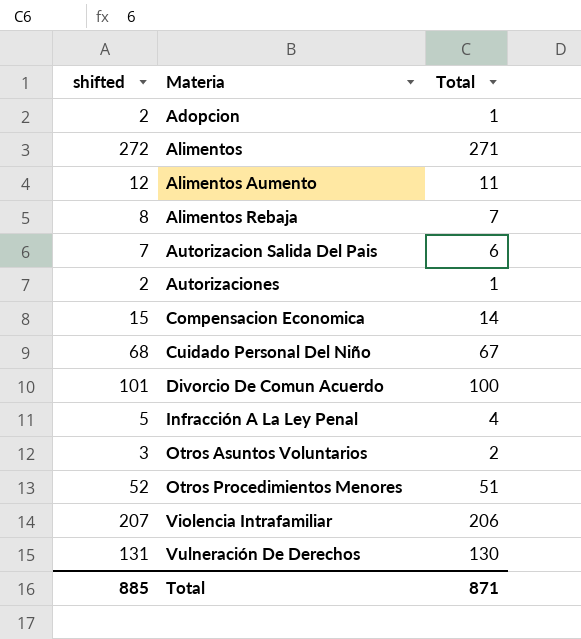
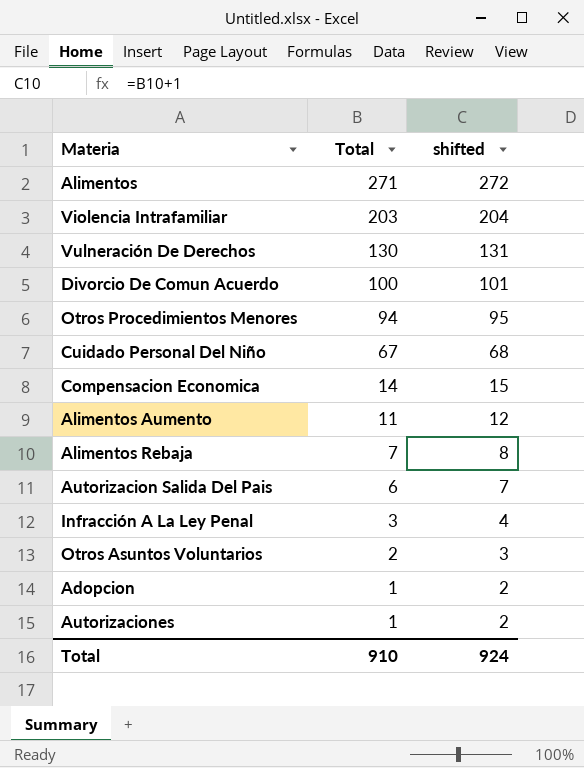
row order: Materia ascending -> Total descending
column shifted | position: 1 -> 3
Violencia Intrafamiliar | Total: 206 -> 203
Violencia Intrafamiliar | shifted: 207 -> 204
Otros Procedimientos Menores | Total: 51 -> 94
Otros Procedimientos Menores | shifted: 52 -> 95
Infracción A La Ley Penal | Total: 4 -> 3
Infracción A La Ley Penal | shifted: 5 -> 4
Total | Total: 871 -> 910
Total | shifted: 885 -> 924

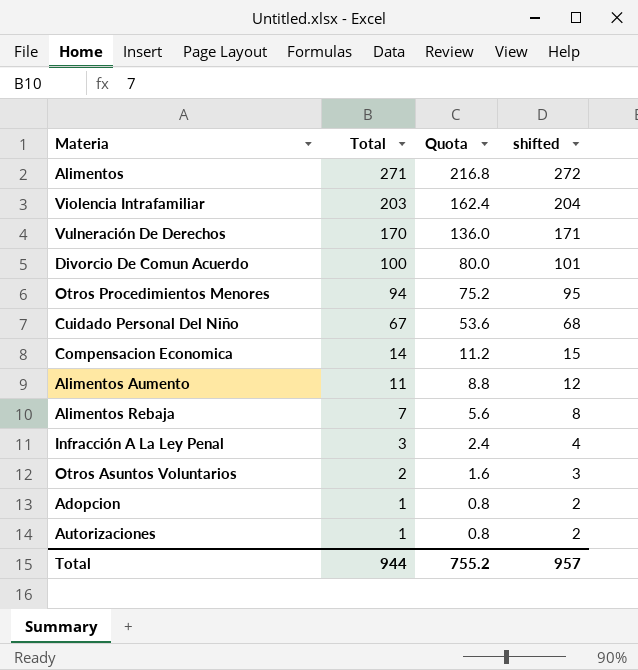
column Quota | formula: none -> [Total] * 0.8
row Autorizacion Salida Del Pais: 6 | 7 -> none
Vulneración De Derechos | Total: 130 -> 170
Vulneración De Derechos | shifted: 131 -> 171
Total | Total: 910 -> 944
Total | shifted: 924 -> 957

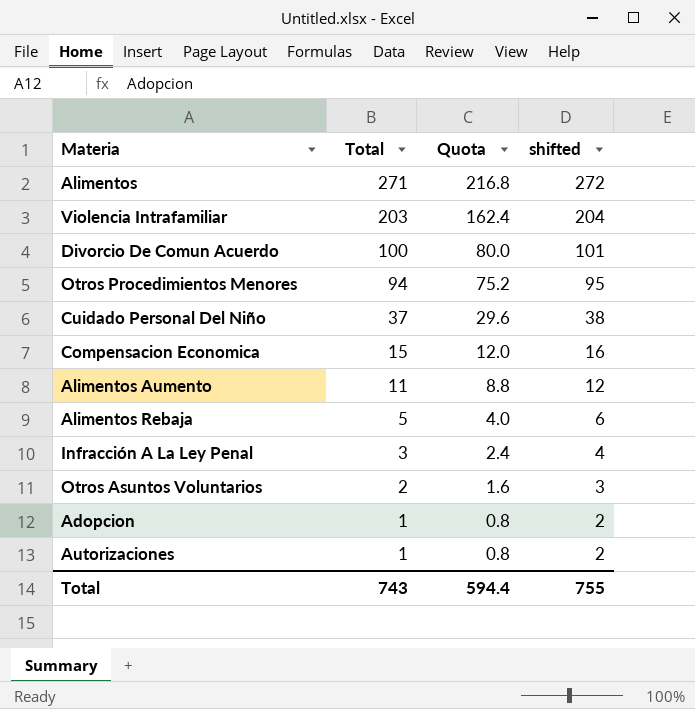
row Vulneración De Derechos: 170 | 136.0 | 171 -> none
Cuidado Personal Del Niño | Total: 67 -> 37
Cuidado Personal Del Niño | Quota: 53.6 -> 29.6
Cuidado Personal Del Niño | shifted: 68 -> 38
Compensacion Economica | Total: 14 -> 15
Compensacion Economica | Quota: 11.2 -> 12.0
Compensacion Economica | shifted: 15 -> 16
Alimentos Rebaja | Total: 7 -> 5
Alimentos Rebaja | Quota: 5.6 -> 4.0
Alimentos Rebaja | shifted: 8 -> 6
Total | Total: 944 -> 743
Total | Quota: 755.2 -> 594.4
Total | shifted: 957 -> 755

